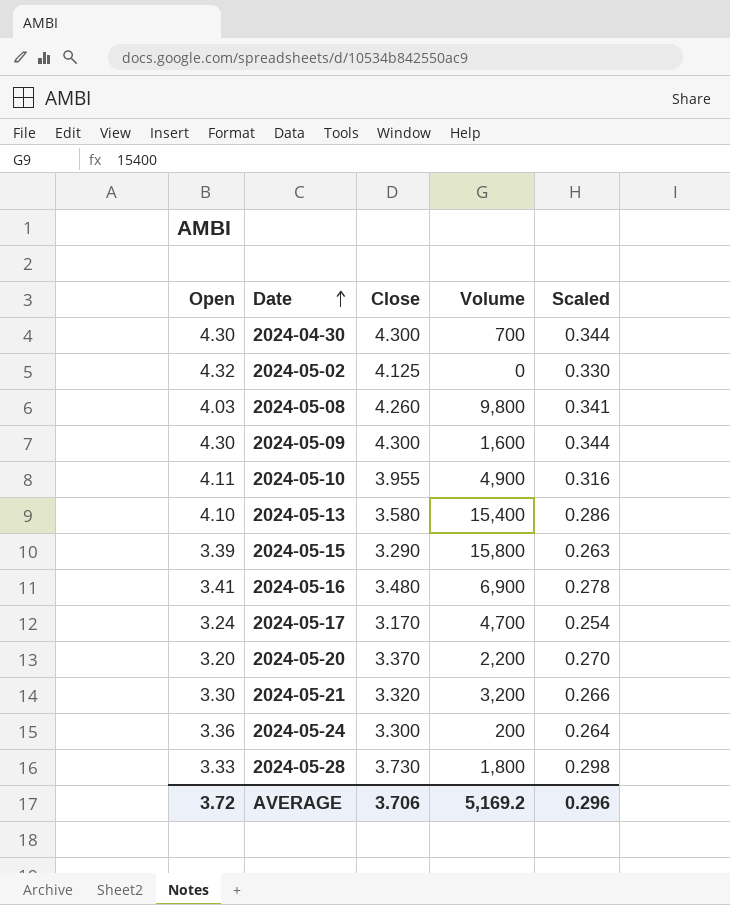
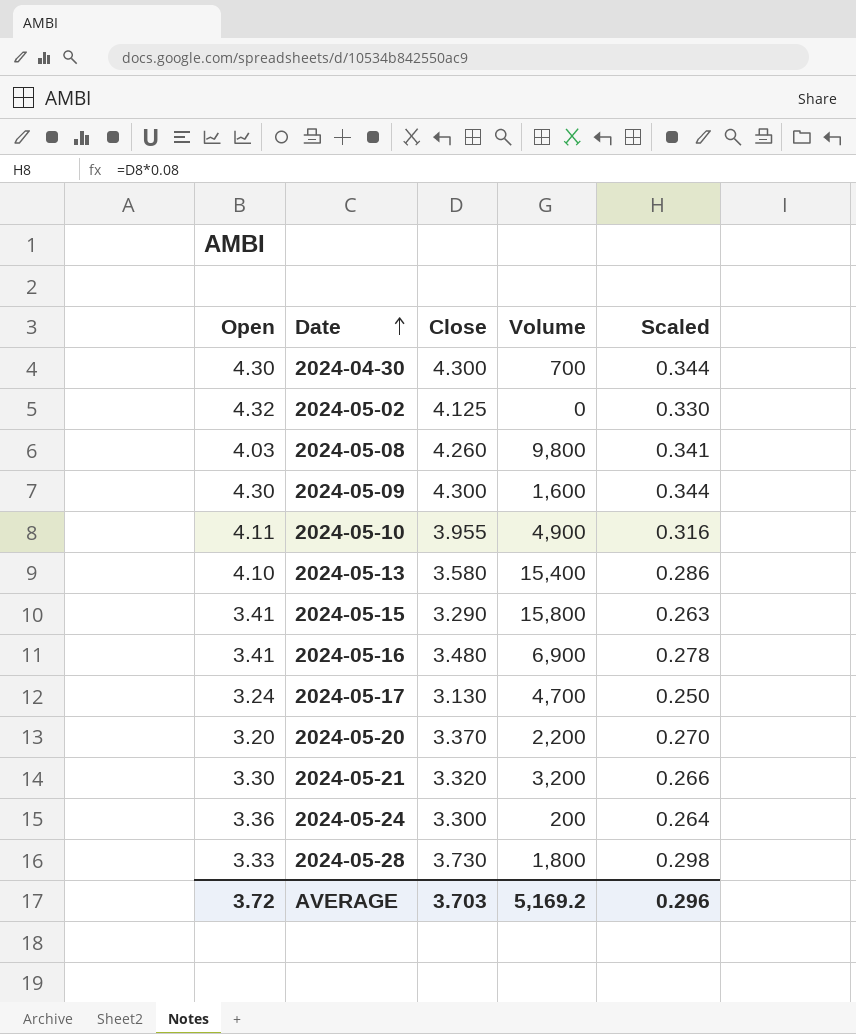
2024-05-15 | Open: 3.39 -> 3.41
2024-05-17 | Close: 3.170 -> 3.130
2024-05-17 | Scaled: 0.254 -> 0.250
AVERAGE | Close: 3.706 -> 3.703

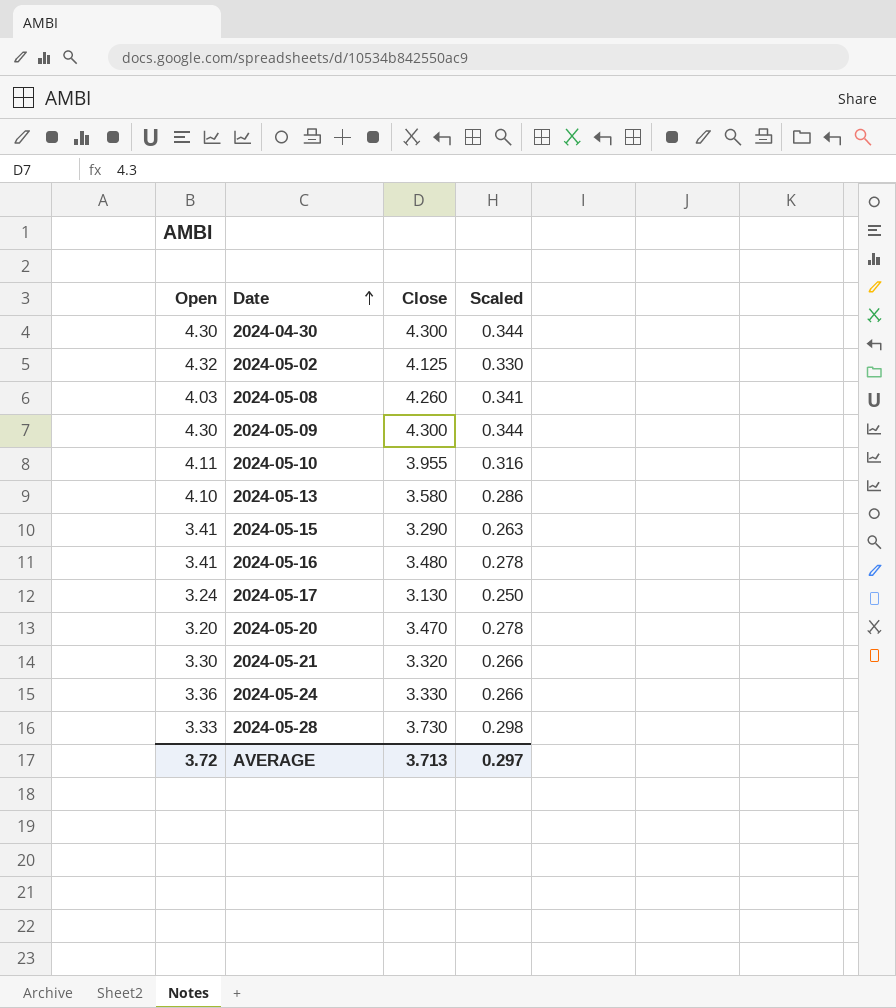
column Volume | position: 4 -> none
2024-05-20 | Close: 3.370 -> 3.470
2024-05-20 | Scaled: 0.270 -> 0.278
2024-05-24 | Close: 3.300 -> 3.330
2024-05-24 | Scaled: 0.264 -> 0.266
AVERAGE | Close: 3.703 -> 3.713
AVERAGE | Scaled: 0.296 -> 0.297

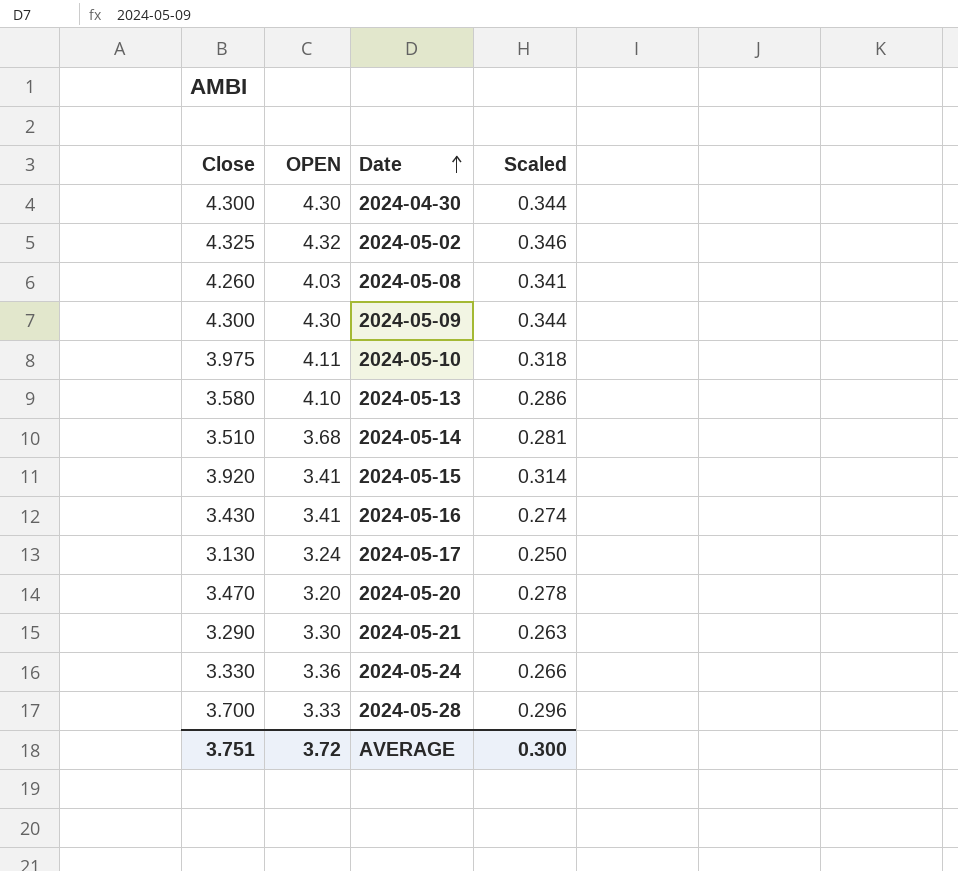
column Close | position: 3 -> 1
column name: Open -> OPEN
2024-05-02 | Close: 4.125 -> 4.325
2024-05-02 | Scaled: 0.330 -> 0.346
2024-05-10 | Close: 3.955 -> 3.975
2024-05-10 | Scaled: 0.316 -> 0.318
row 2024-05-14: none -> 3.510 | 3.68 | 0.281
2024-05-15 | Close: 3.290 -> 3.920
2024-05-15 | Scaled: 0.263 -> 0.314
2024-05-16 | Close: 3.480 -> 3.430
2024-05-16 | Scaled: 0.278 -> 0.274
2024-05-21 | Close: 3.320 -> 3.290
2024-05-21 | Scaled: 0.266 -> 0.263
2024-05-28 | Close: 3.730 -> 3.700
2024-05-28 | Scaled: 0.298 -> 0.296
AVERAGE | Close: 3.713 -> 3.751
AVERAGE | Scaled: 0.297 -> 0.300

